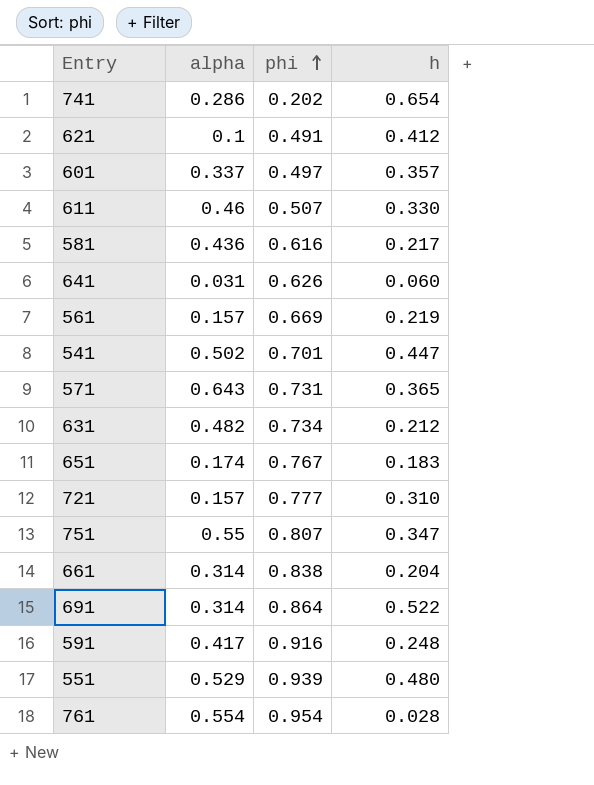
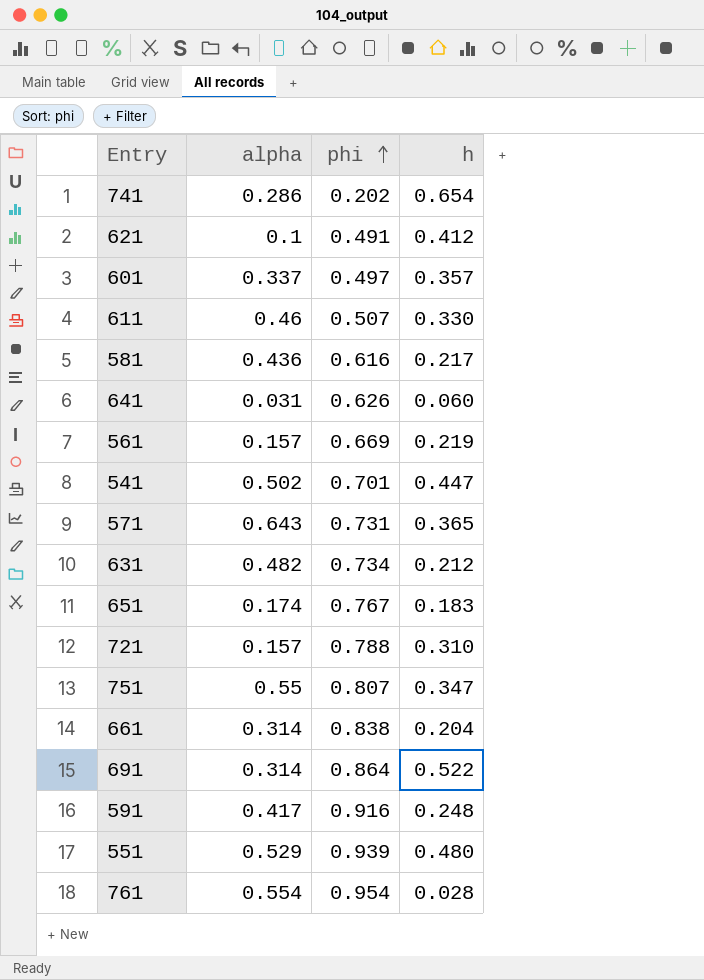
721 | phi: 0.777 -> 0.788

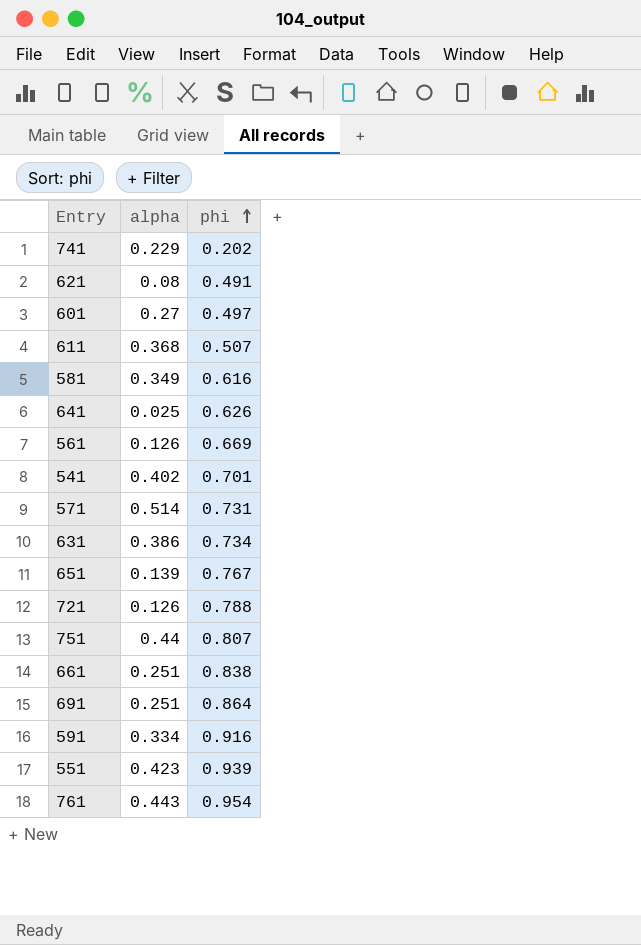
column h | position: 4 -> none
741 | alpha: 0.286 -> 0.229
621 | alpha: 0.1 -> 0.08
601 | alpha: 0.337 -> 0.27
611 | alpha: 0.46 -> 0.368
581 | alpha: 0.436 -> 0.349
641 | alpha: 0.031 -> 0.025
561 | alpha: 0.157 -> 0.126
541 | alpha: 0.502 -> 0.402
571 | alpha: 0.643 -> 0.514
631 | alpha: 0.482 -> 0.386
651 | alpha: 0.174 -> 0.139
721 | alpha: 0.157 -> 0.126
751 | alpha: 0.55 -> 0.44
661 | alpha: 0.314 -> 0.251
691 | alpha: 0.314 -> 0.251
591 | alpha: 0.417 -> 0.334
551 | alpha: 0.529 -> 0.423
761 | alpha: 0.554 -> 0.443

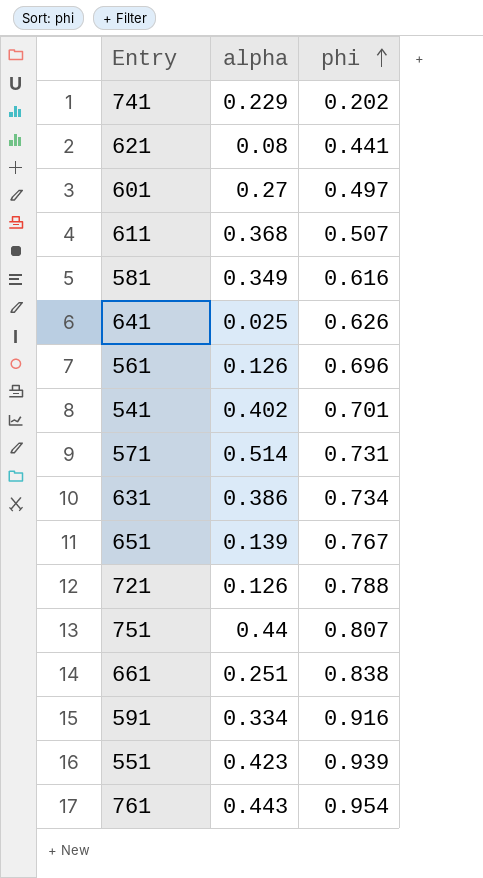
row 691: 0.251 | 0.864 -> none
621 | phi: 0.491 -> 0.441
561 | phi: 0.669 -> 0.696

